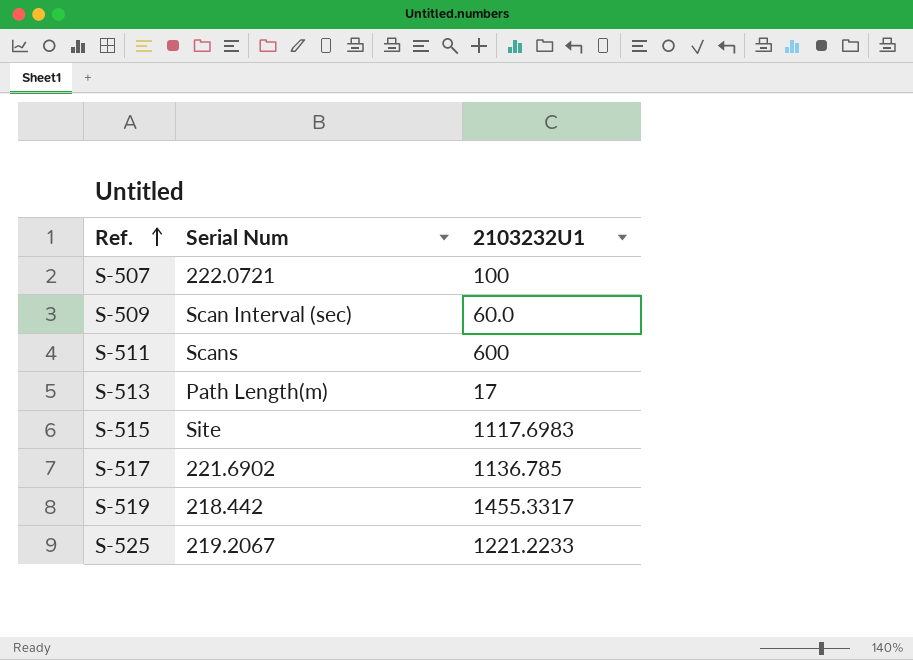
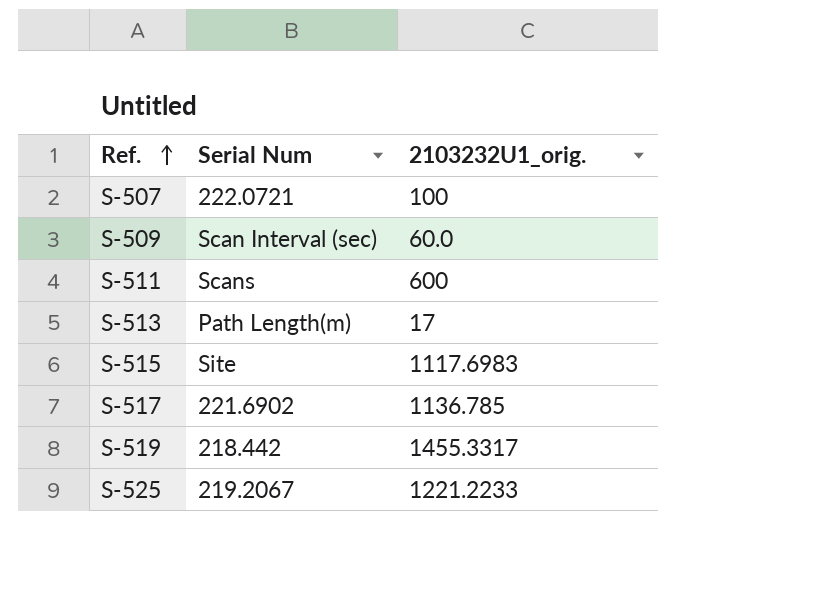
column name: 2103232U1 -> 2103232U1_orig.

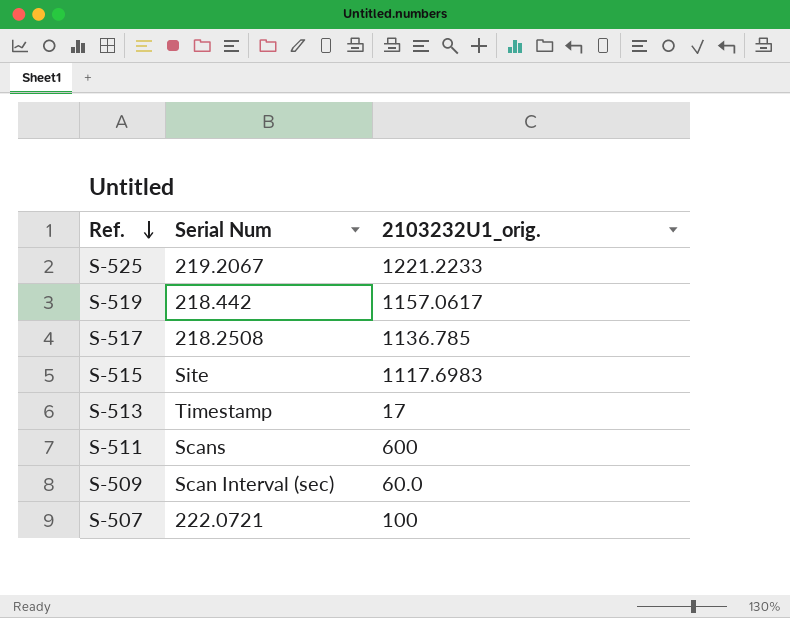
row order: Ref. ascending -> Ref. descending
S-519 | 2103232U1_orig.: 1455.3317 -> 1157.0617
S-517 | Serial Num: 221.6902 -> 218.2508
S-513 | Serial Num: Path Length(m) -> Timestamp

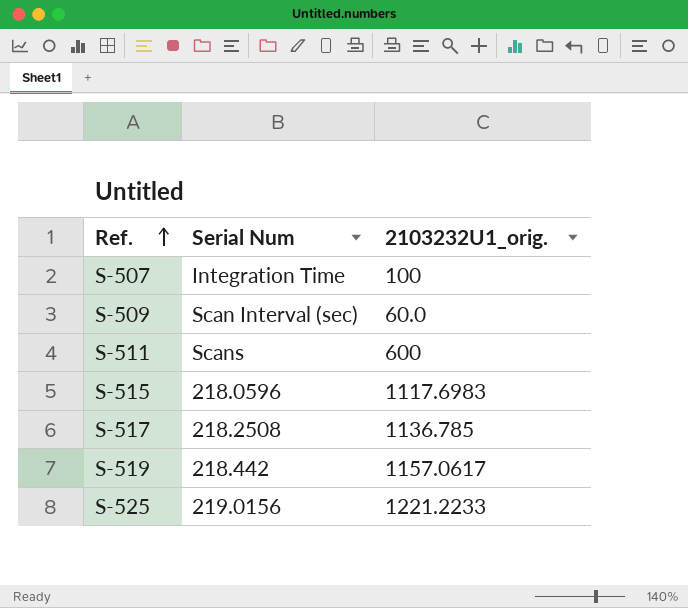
row order: Ref. descending -> Ref. ascending
row S-513: Timestamp | 17 -> none
S-507 | Serial Num: 222.0721 -> Integration Time
S-515 | Serial Num: Site -> 218.0596
S-525 | Serial Num: 219.2067 -> 219.0156

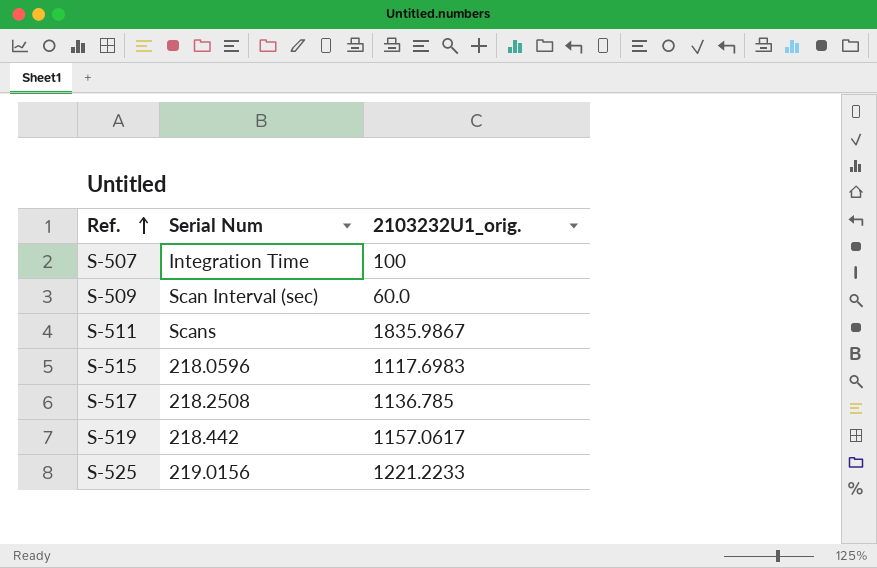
S-511 | 2103232U1_orig.: 600 -> 1835.9867

